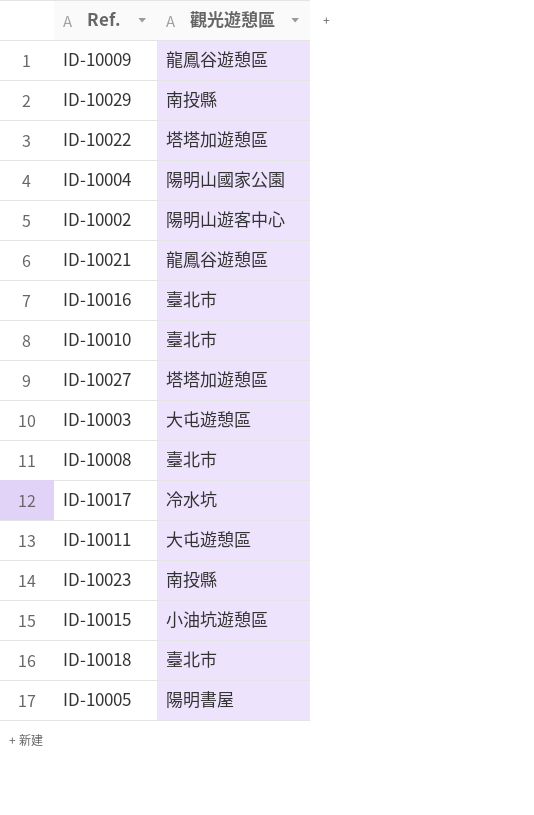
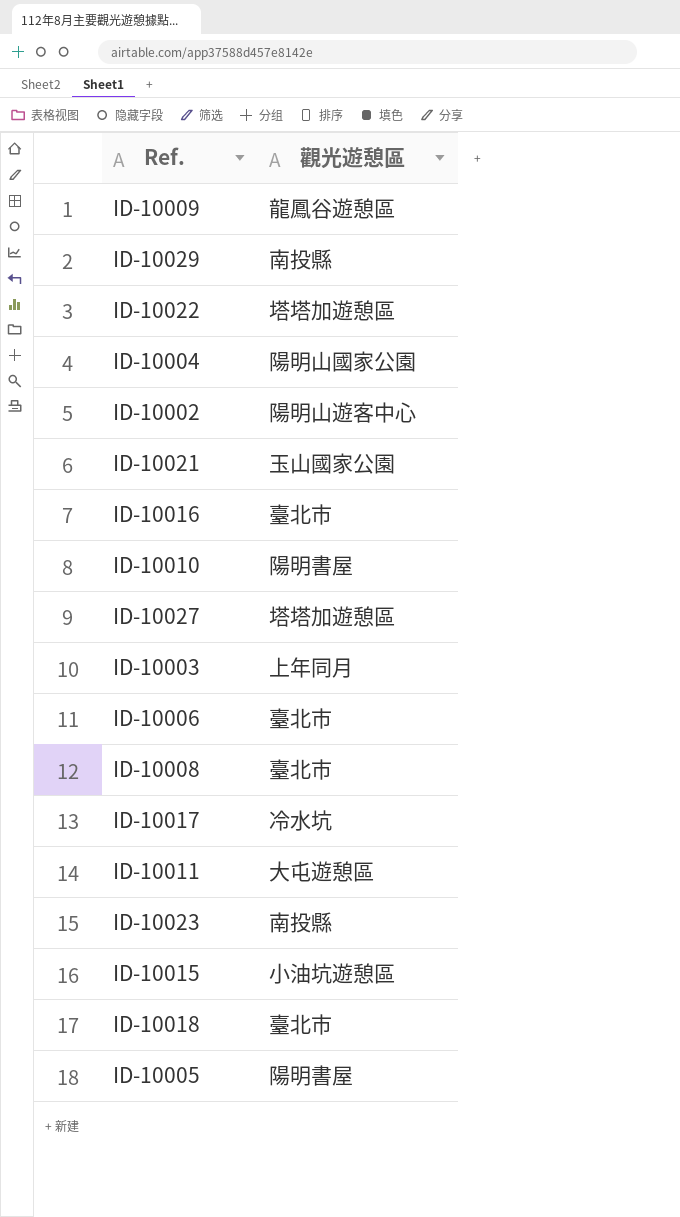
ID-10021 | 觀光遊憩區: 龍鳳谷遊憩區 -> 玉山國家公園
ID-10010 | 觀光遊憩區: 臺北市 -> 陽明書屋
ID-10003 | 觀光遊憩區: 大屯遊憩區 -> 上年同月
row ID-10006: none -> 臺北市

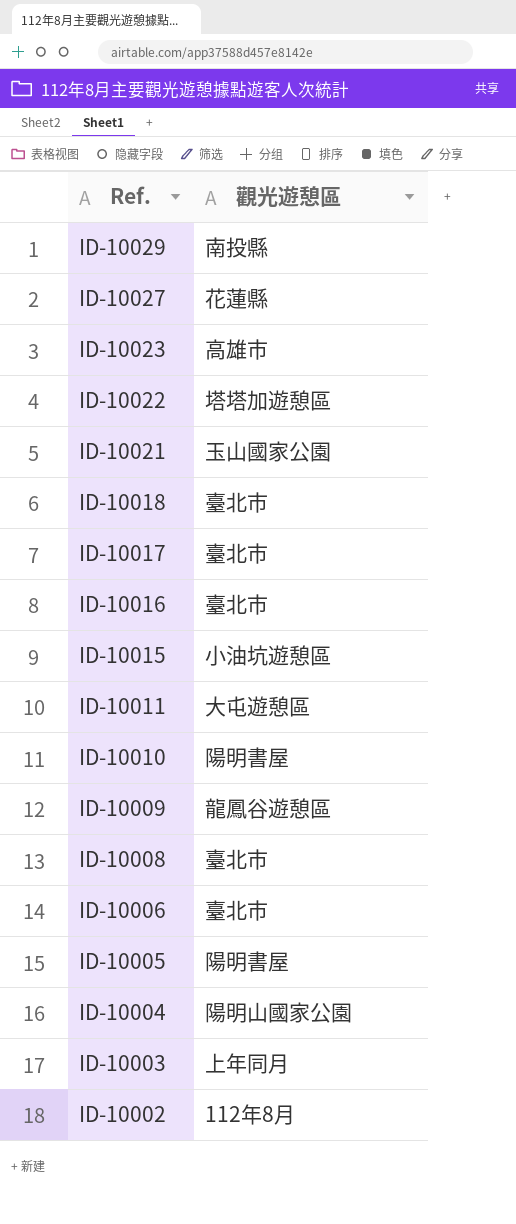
row order: none -> Ref. descending
ID-10027 | 觀光遊憩區: 塔塔加遊憩區 -> 花蓮縣
ID-10023 | 觀光遊憩區: 南投縣 -> 高雄市
ID-10017 | 觀光遊憩區: 冷水坑 -> 臺北市
ID-10002 | 觀光遊憩區: 陽明山遊客中心 -> 112年8月

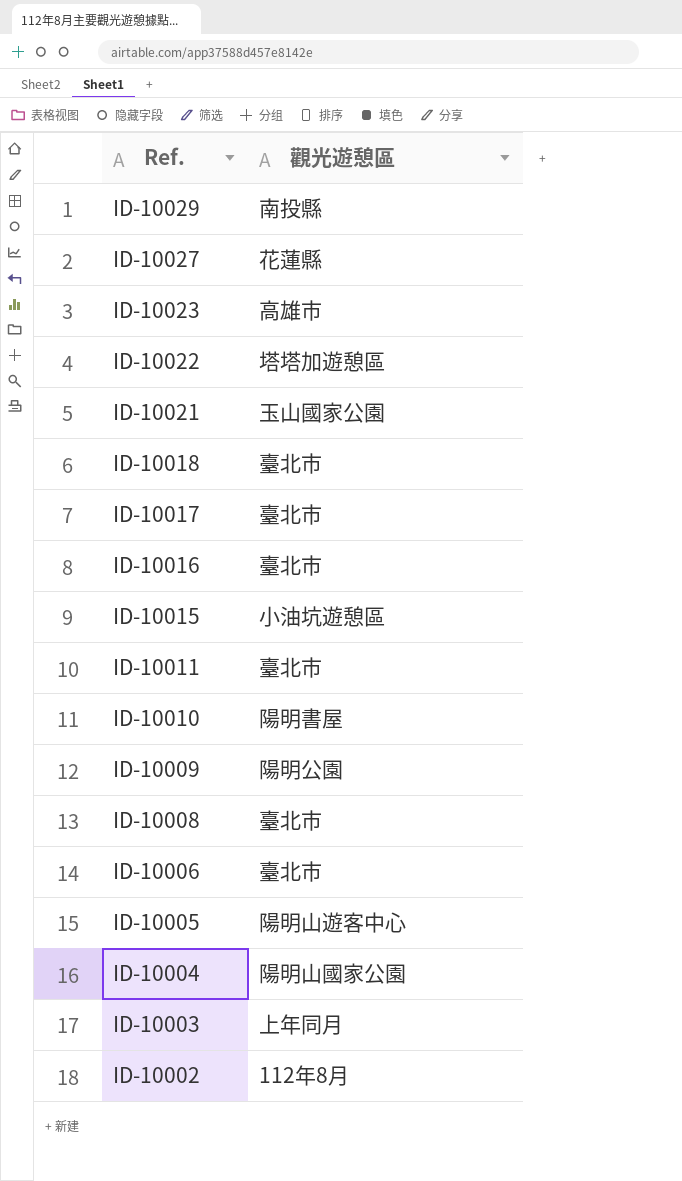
ID-10011 | 觀光遊憩區: 大屯遊憩區 -> 臺北市
ID-10009 | 觀光遊憩區: 龍鳳谷遊憩區 -> 陽明公園
ID-10005 | 觀光遊憩區: 陽明書屋 -> 陽明山遊客中心

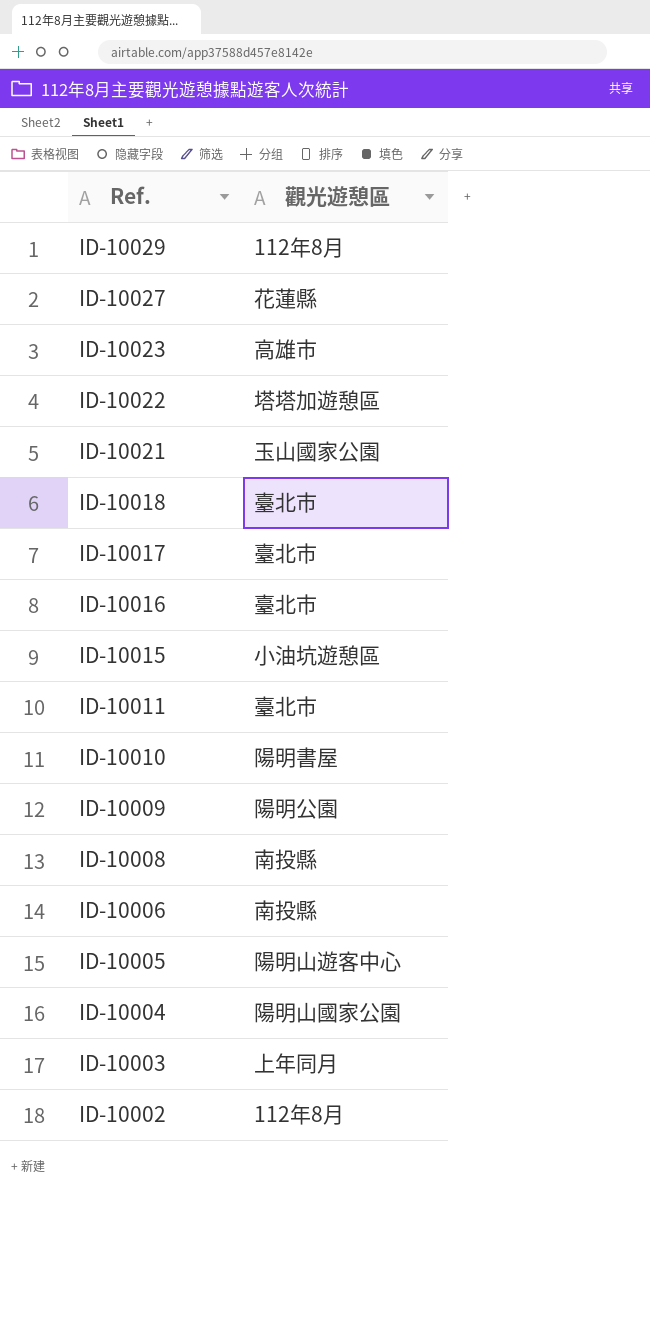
ID-10029 | 觀光遊憩區: 南投縣 -> 112年8月
ID-10008 | 觀光遊憩區: 臺北市 -> 南投縣
ID-10006 | 觀光遊憩區: 臺北市 -> 南投縣

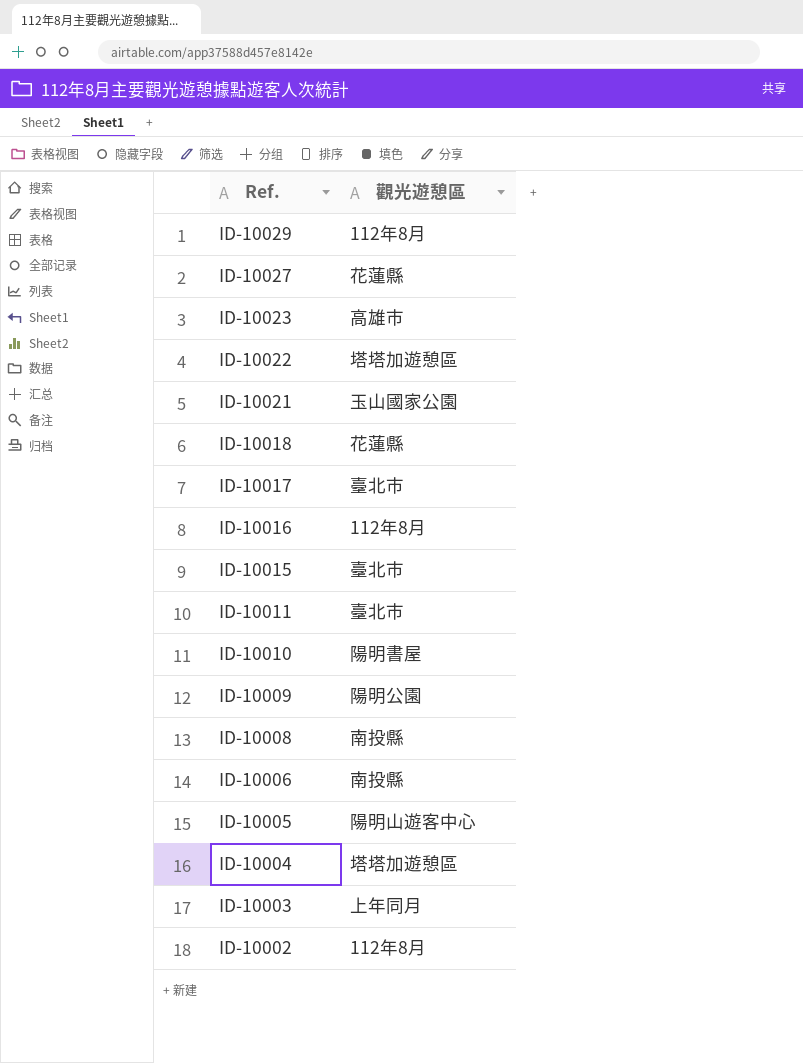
ID-10018 | 觀光遊憩區: 臺北市 -> 花蓮縣
ID-10016 | 觀光遊憩區: 臺北市 -> 112年8月
ID-10015 | 觀光遊憩區: 小油坑遊憩區 -> 臺北市
ID-10004 | 觀光遊憩區: 陽明山國家公園 -> 塔塔加遊憩區

